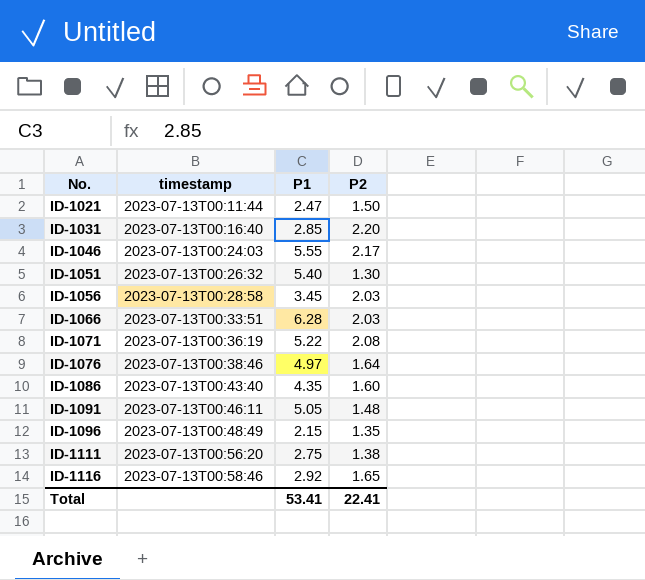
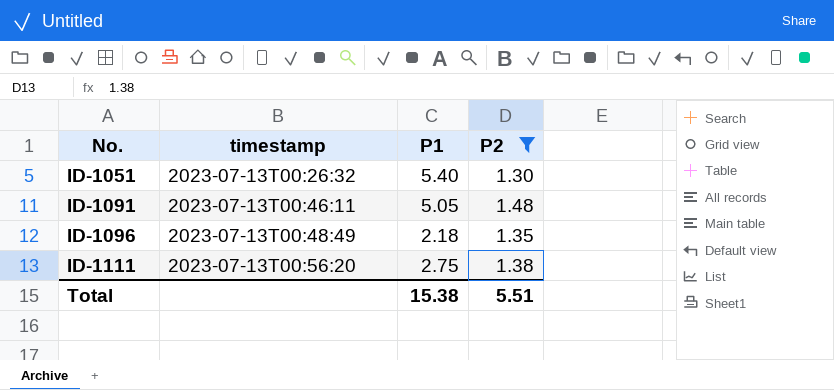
filter: none -> P2 <= 1.48
ID-1096 | P1: 2.15 -> 2.18
Total | P1: 53.41 -> 15.38
Total | P2: 22.41 -> 5.51

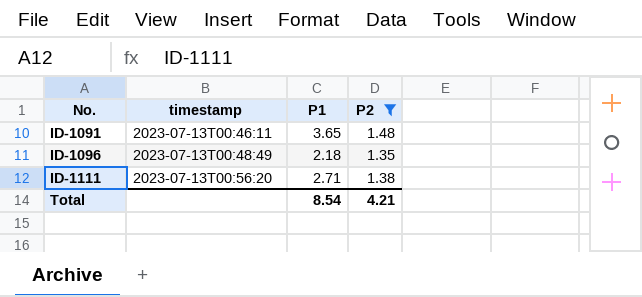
row ID-1051: 2023-07-13T00:26:32 | 5.40 | 1.30 -> none
ID-1091 | P1: 5.05 -> 3.65
ID-1111 | P1: 2.75 -> 2.71
Total | P1: 15.38 -> 8.54
Total | P2: 5.51 -> 4.21

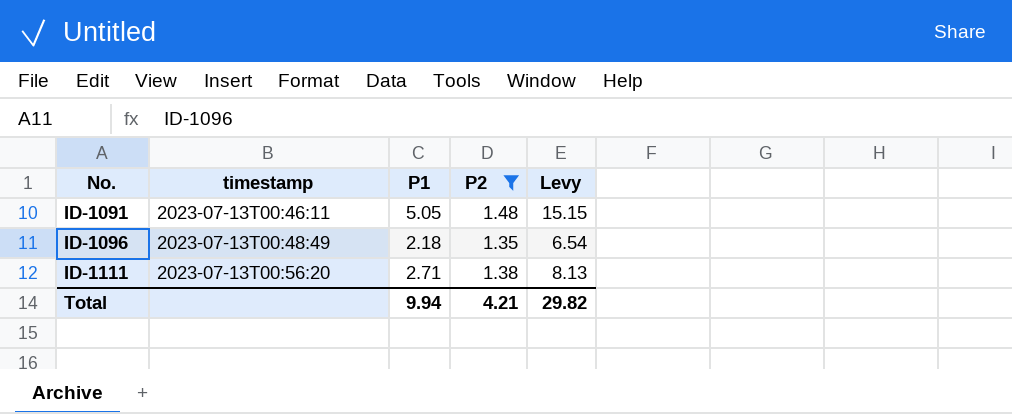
column Levy | formula: none -> [P1] * 3
ID-1091 | P1: 3.65 -> 5.05
Total | P1: 8.54 -> 9.94

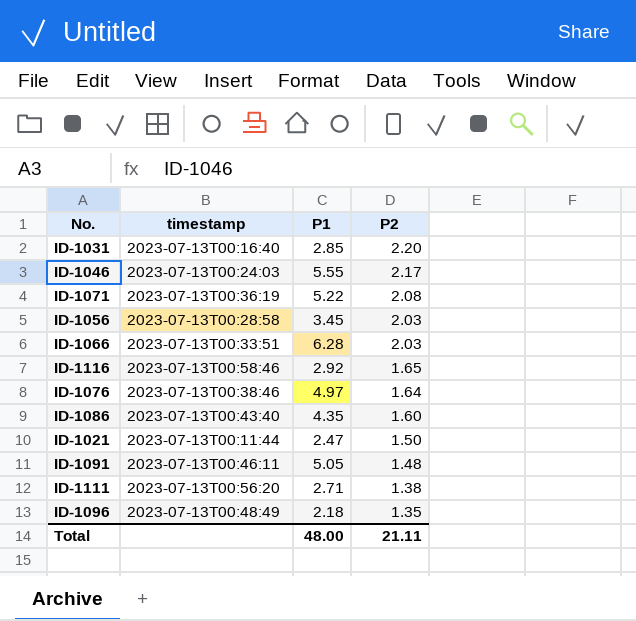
filter: P2 <= 1.48 -> none
row order: No. ascending -> P2 descending
column Levy | formula: [P1] * 3 -> none
Total | P1: 9.94 -> 48.00
Total | P2: 4.21 -> 21.11

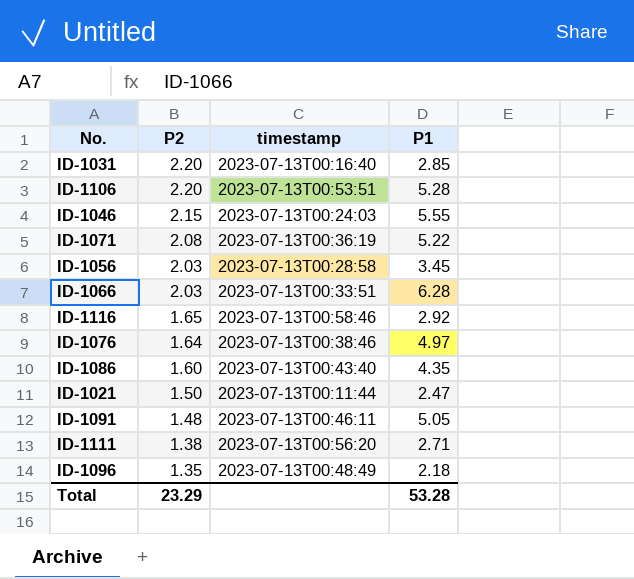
column P2 | position: 4 -> 2
row ID-1106: none -> 2.20 | 2023-07-13T00:53:51 | 5.28
ID-1046 | P2: 2.17 -> 2.15
Total | P2: 21.11 -> 23.29
Total | P1: 48.00 -> 53.28

